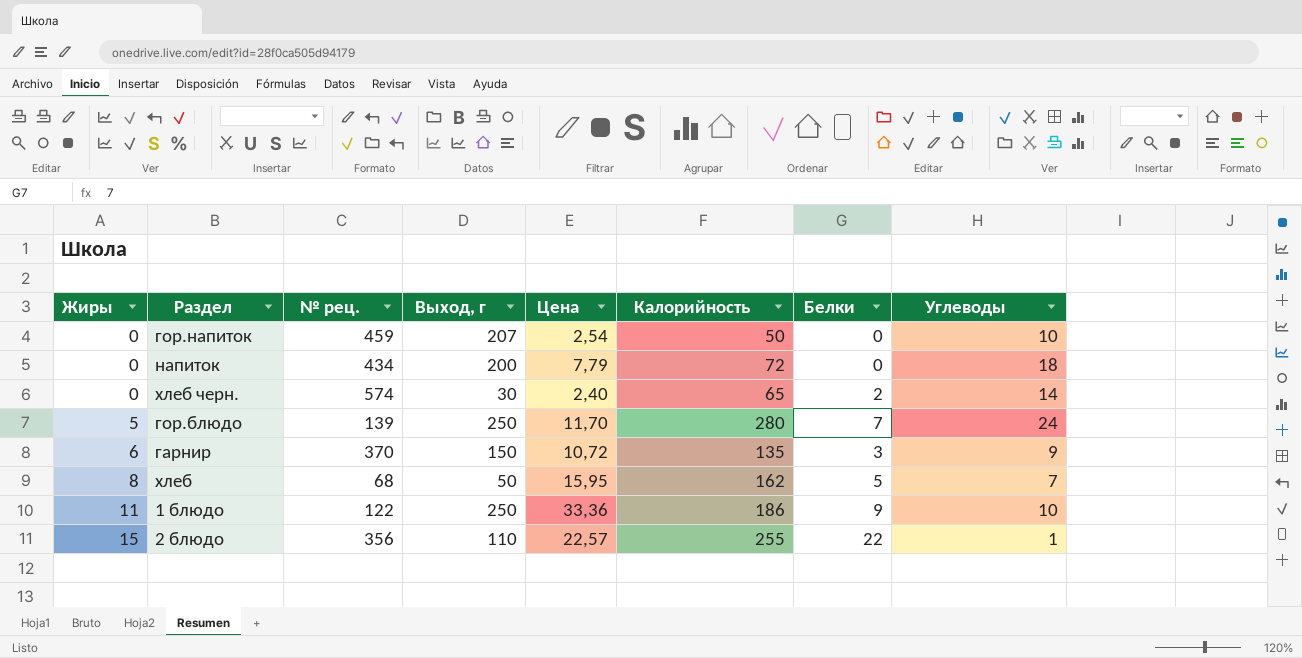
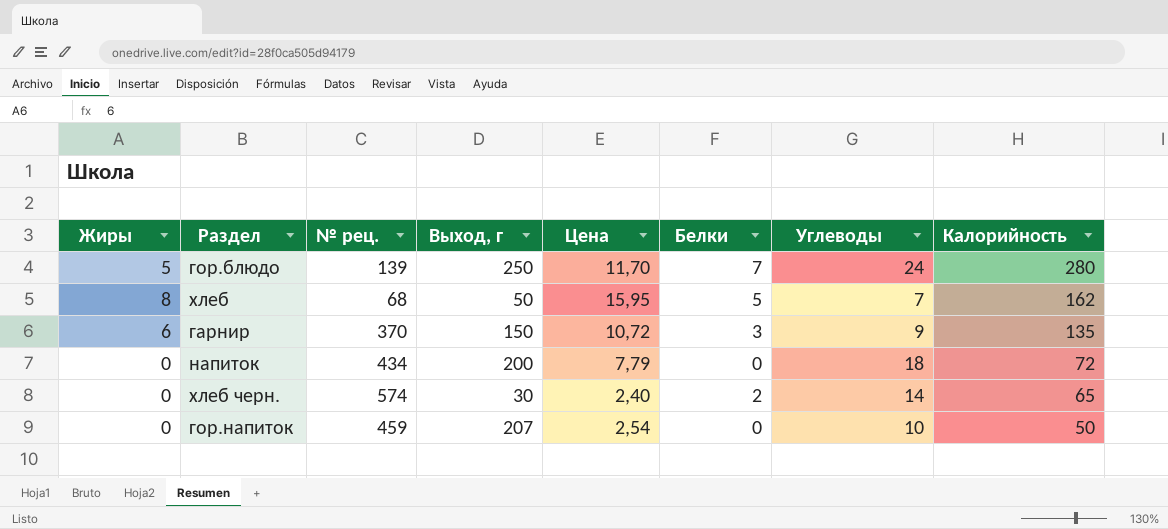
row order: Жиры ascending -> Калорийность descending
column Калорийность | position: 6 -> 8
row 1 блюдо: 11 | 122 | 250 | 33,36 | 186 | 9 | 10 -> none
row 2 блюдо: 15 | 356 | 110 | 22,57 | 255 | 22 | 1 -> none

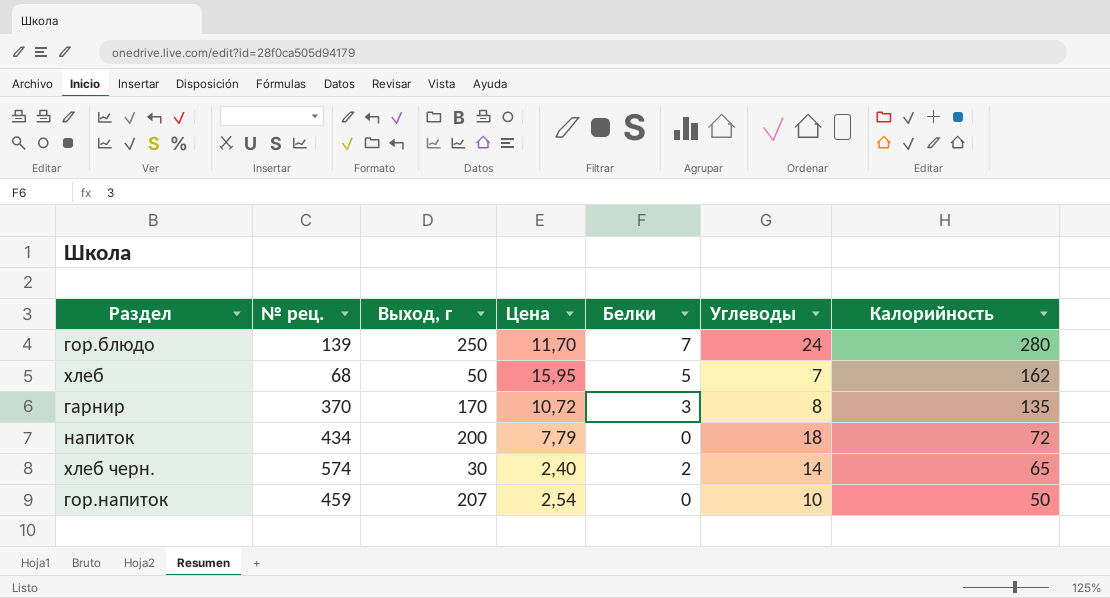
column Жиры | position: 1 -> none
гарнир | Выход, г: 150 -> 170
гарнир | Углеводы: 9 -> 8

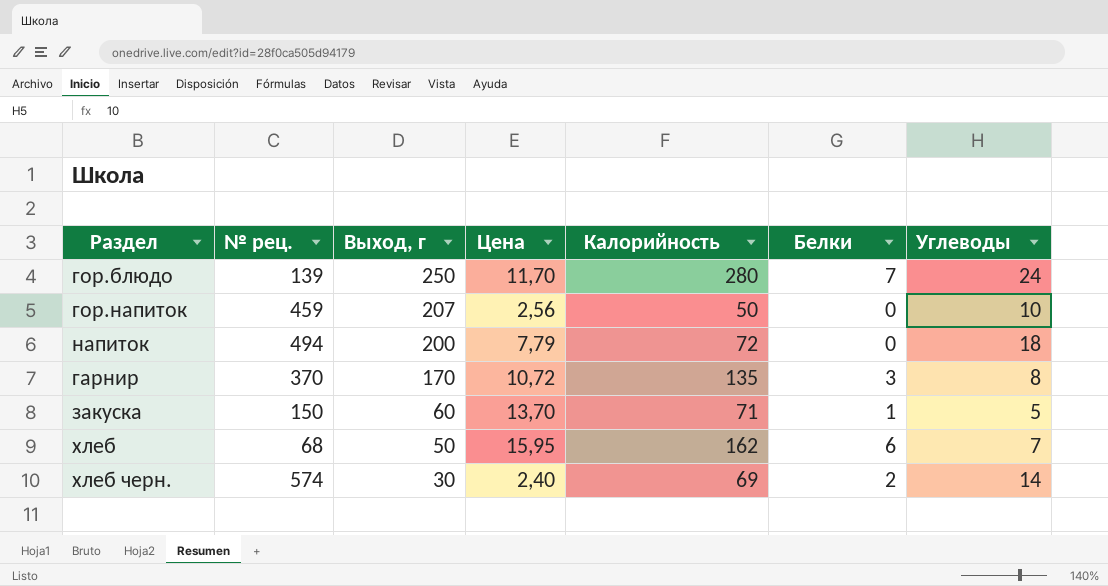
row order: Калорийность descending -> Выход, г descending
column Калорийность | position: 7 -> 5
гор.напиток | Цена: 2,54 -> 2,56
напиток | № рец.: 434 -> 494
row закуска: none -> 150 | 60 | 13,70 | 71 | 1 | 5
хлеб | Белки: 5 -> 6
хлеб черн. | Калорийность: 65 -> 69

